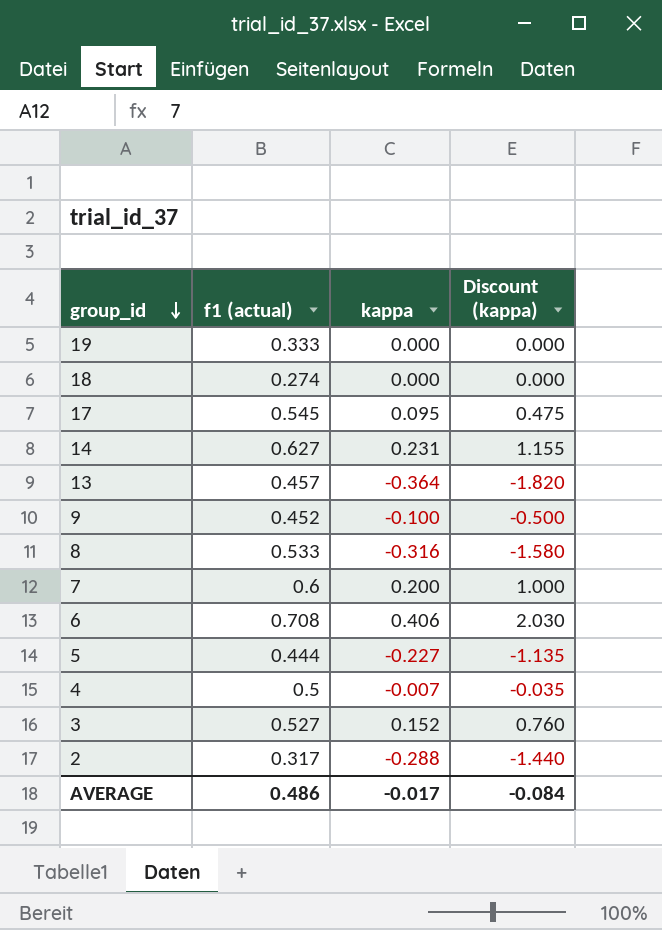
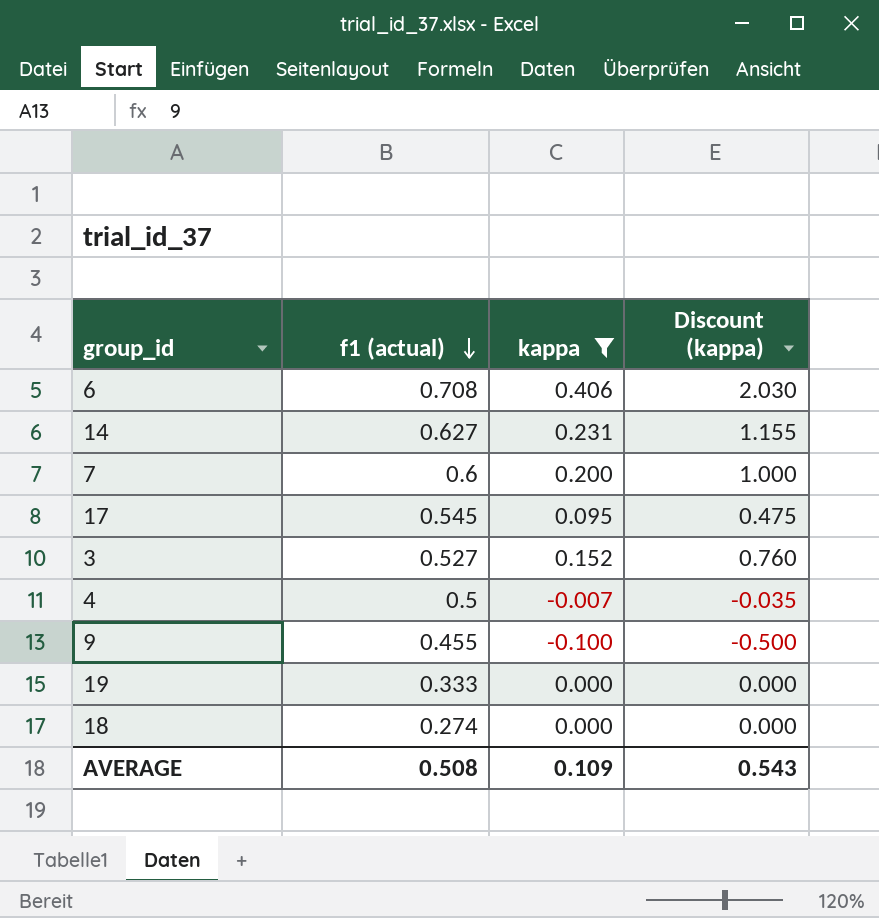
filter: none -> kappa >= -0.100
row order: group_id descending -> f1 (actual) descending
9 | f1 (actual): 0.452 -> 0.455
AVERAGE | f1 (actual): 0.486 -> 0.508
AVERAGE | kappa: -0.017 -> 0.109
AVERAGE | Discount (kappa): -0.084 -> 0.543

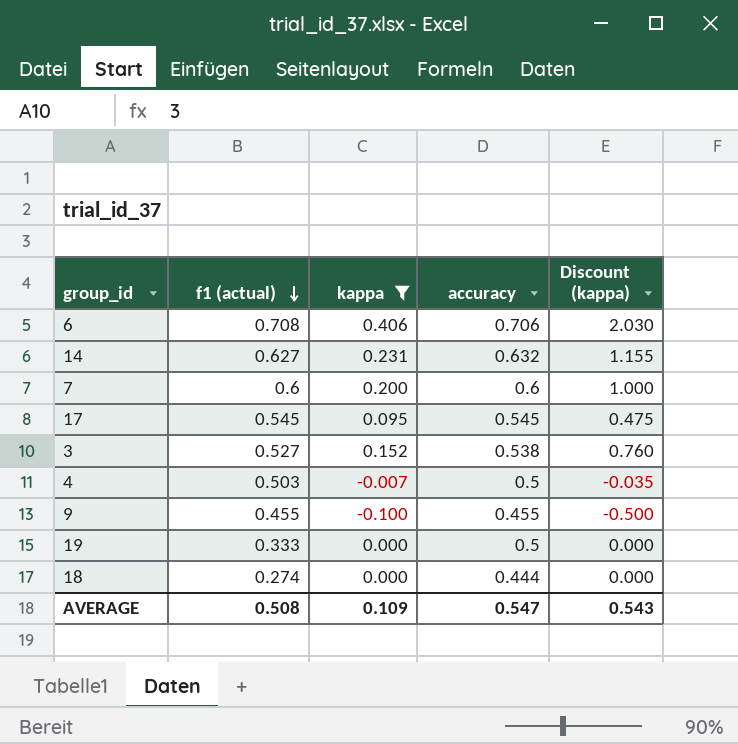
column accuracy | position: none -> 4
4 | f1 (actual): 0.5 -> 0.503

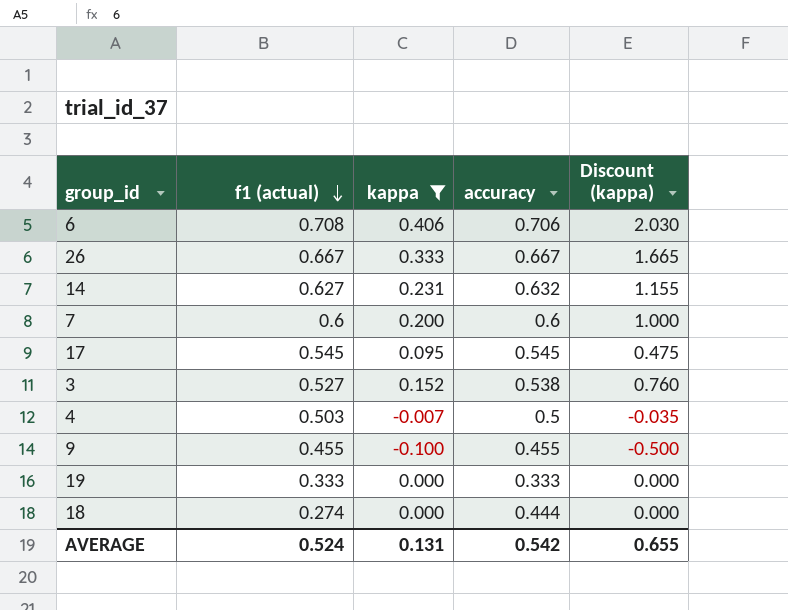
row 26: none -> 0.667 | 0.333 | 0.667 | 1.665
19 | accuracy: 0.5 -> 0.333
AVERAGE | f1 (actual): 0.508 -> 0.524
AVERAGE | kappa: 0.109 -> 0.131
AVERAGE | accuracy: 0.547 -> 0.542
AVERAGE | Discount (kappa): 0.543 -> 0.655

